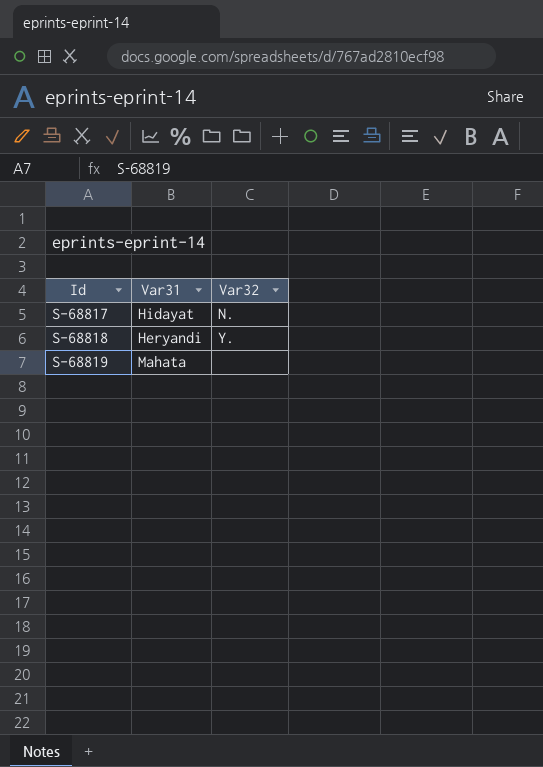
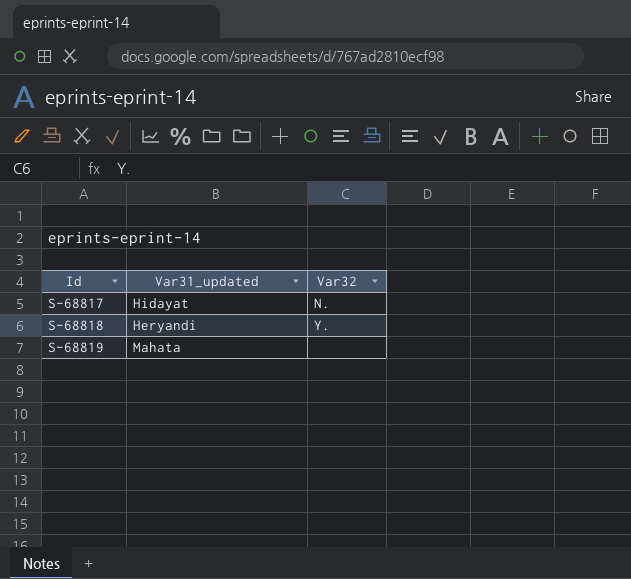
column name: Var31 -> Var31_updated

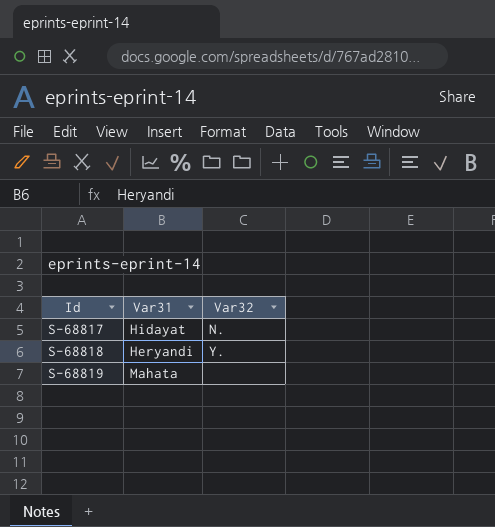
column name: Var31_updated -> Var31

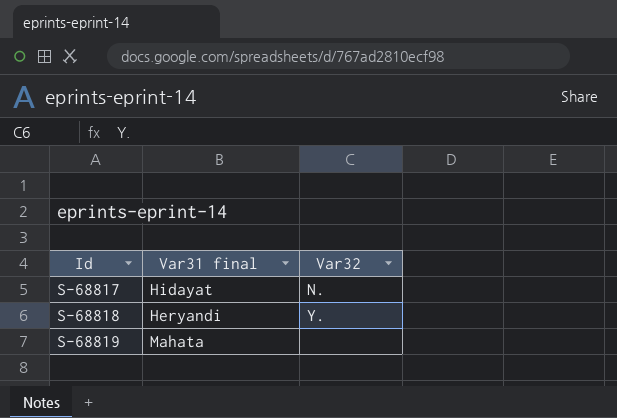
column name: Var31 -> Var31 final

